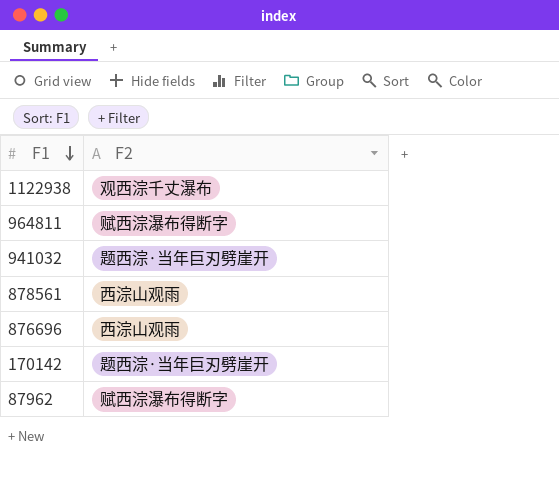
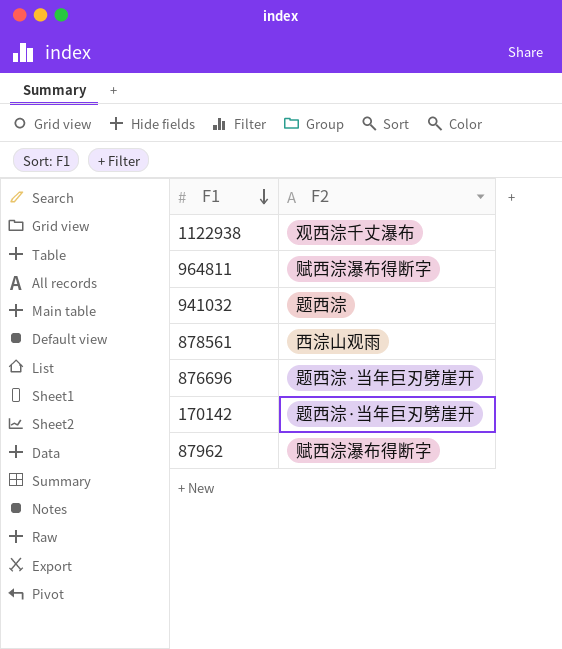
941032 | F2: 题西淙·当年巨刃劈崖开 -> 题西淙
876696 | F2: 西淙山观雨 -> 题西淙·当年巨刃劈崖开

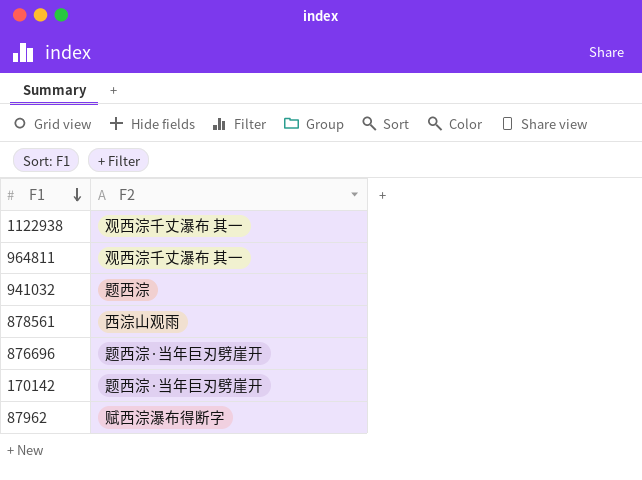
1122938 | F2: 观西淙千丈瀑布 -> 观西淙千丈瀑布 其一
964811 | F2: 赋西淙瀑布得断字 -> 观西淙千丈瀑布 其一

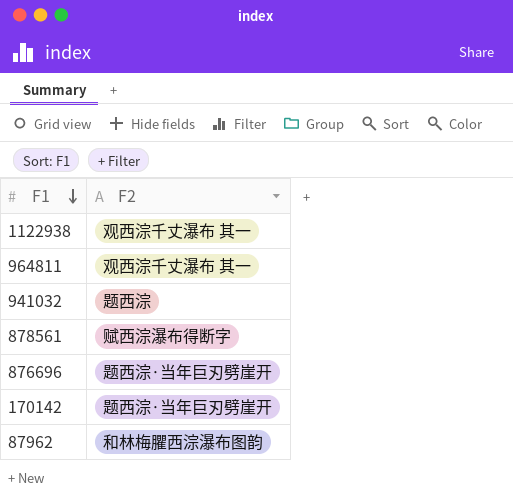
878561 | F2: 西淙山观雨 -> 赋西淙瀑布得断字
87962 | F2: 赋西淙瀑布得断字 -> 和林梅臞西淙瀑布图韵

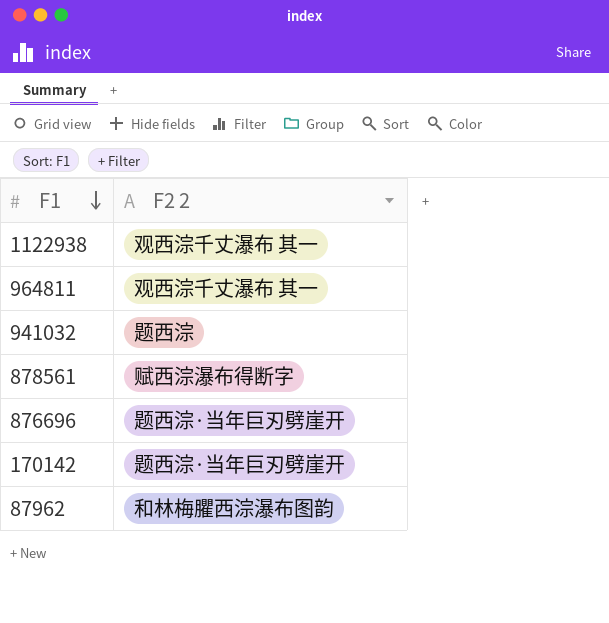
column name: F2 -> F2 2

